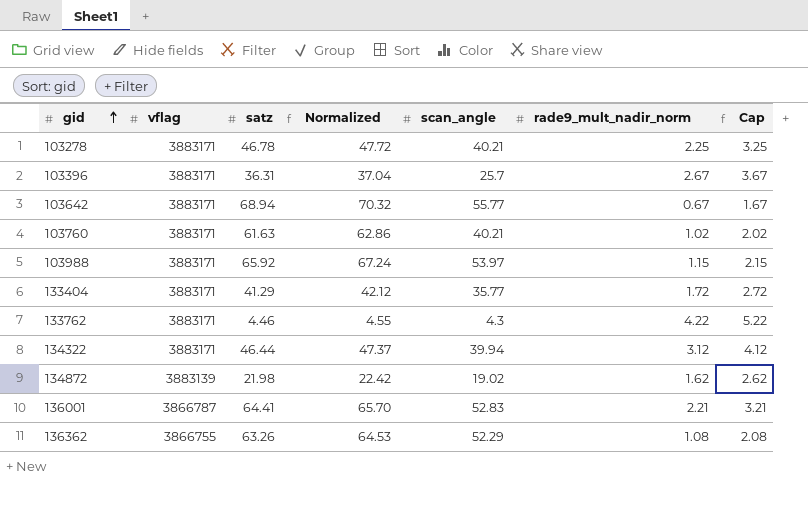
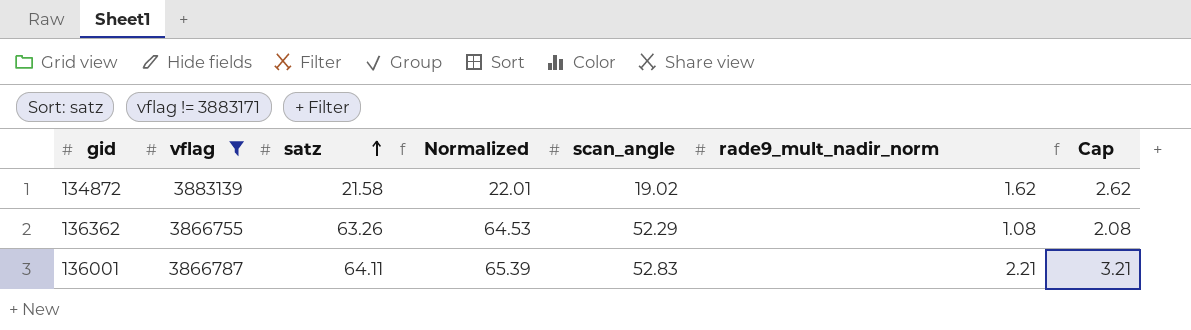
filter: none -> vflag != 3883171
row order: gid ascending -> satz ascending
134872 | satz: 21.98 -> 21.58
134872 | Normalized: 22.42 -> 22.01
136001 | satz: 64.41 -> 64.11
136001 | Normalized: 65.70 -> 65.39

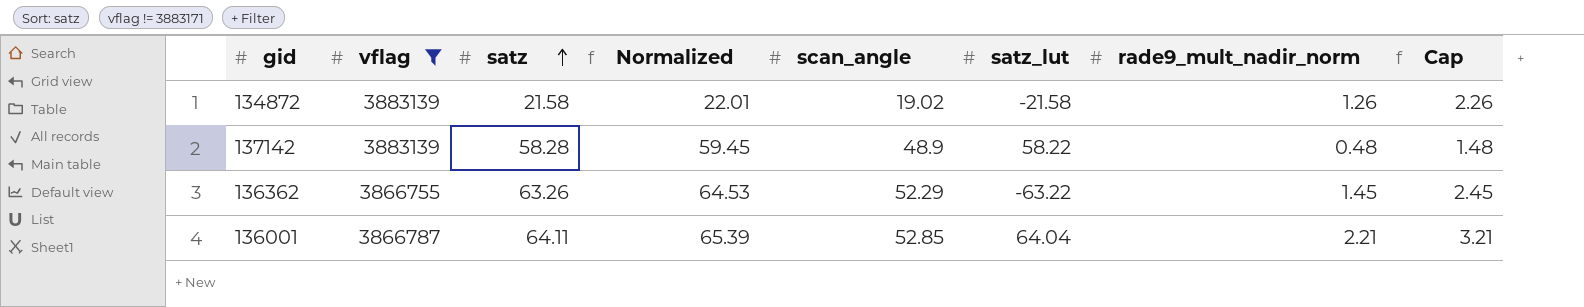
column satz_lut | position: none -> 6
134872 | rade9_mult_nadir_norm: 1.62 -> 1.26
134872 | Cap: 2.62 -> 2.26
row 137142: none -> 3883139 | 58.28 | 59.45 | 48.9 | 58.22 | 0.48 | 1.48
136362 | rade9_mult_nadir_norm: 1.08 -> 1.45
136362 | Cap: 2.08 -> 2.45
136001 | scan_angle: 52.83 -> 52.85

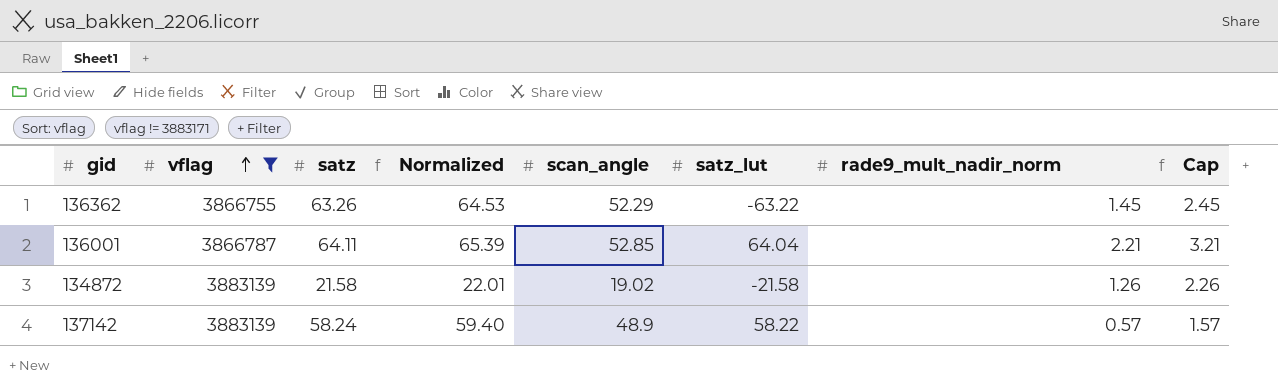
row order: satz ascending -> vflag ascending
137142 | satz: 58.28 -> 58.24
137142 | Normalized: 59.45 -> 59.40
137142 | rade9_mult_nadir_norm: 0.48 -> 0.57
137142 | Cap: 1.48 -> 1.57

